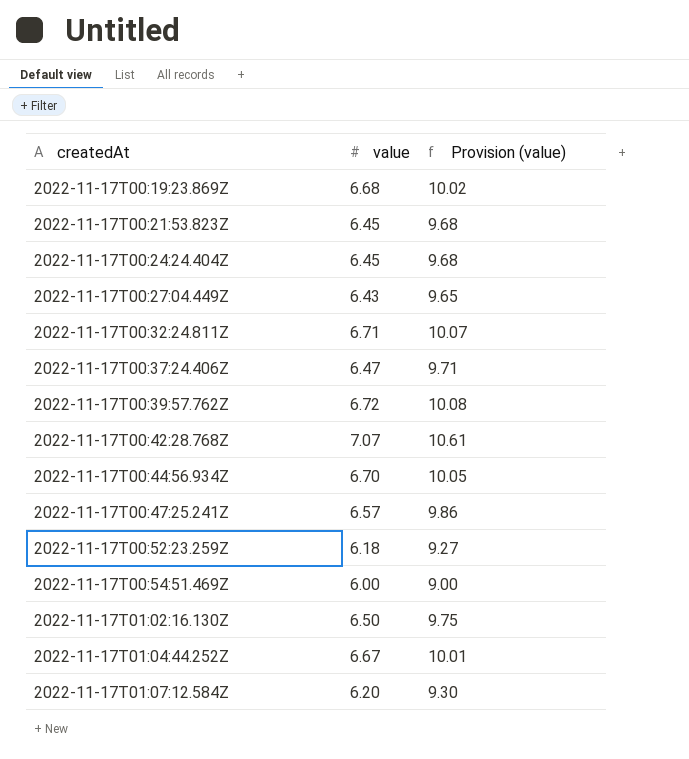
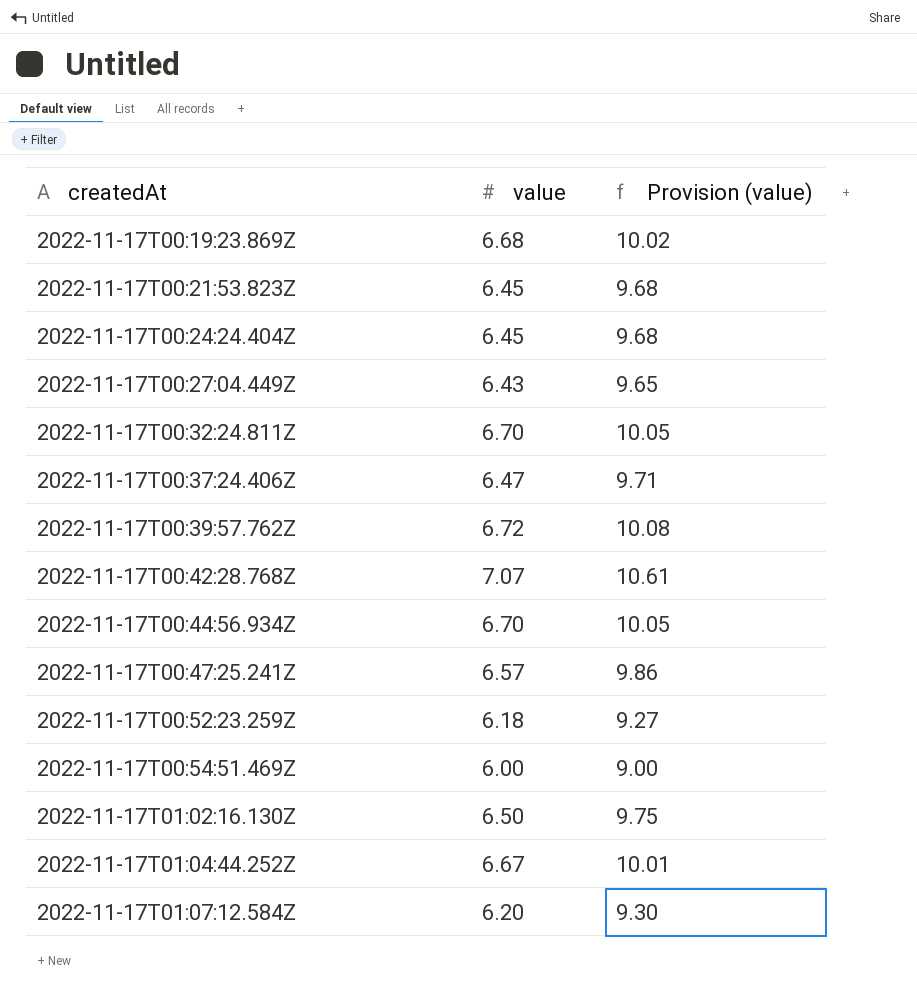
2022-11-17T00:32:24.811Z | value: 6.71 -> 6.70
2022-11-17T00:32:24.811Z | Provision (value): 10.07 -> 10.05

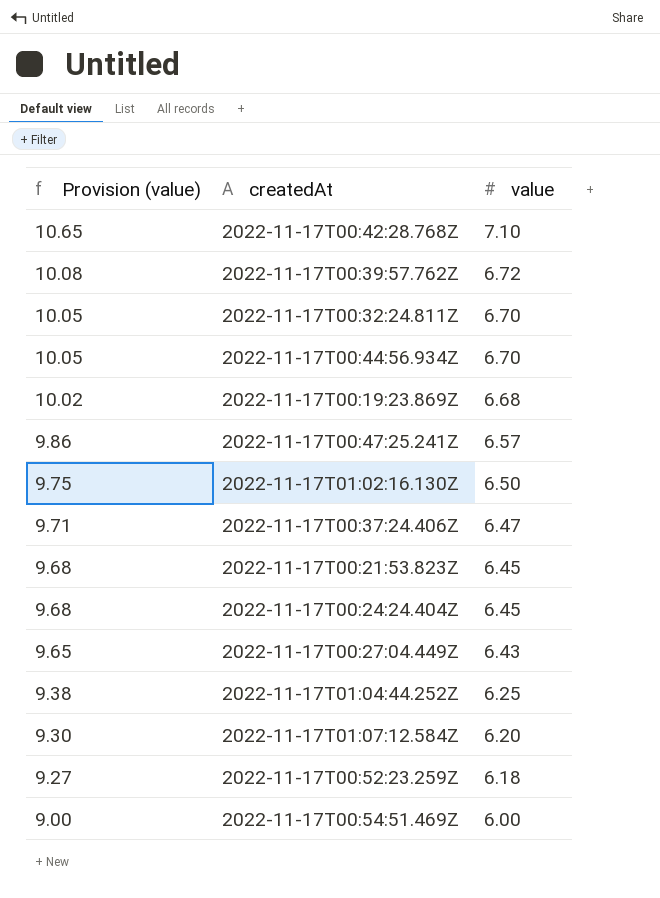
row order: createdAt ascending -> Provision (value) descending
column Provision (value) | position: 3 -> 1
2022-11-17T00:42:28.768Z | Provision (value): 10.61 -> 10.65
2022-11-17T00:42:28.768Z | value: 7.07 -> 7.10
2022-11-17T01:04:44.252Z | Provision (value): 10.01 -> 9.38
2022-11-17T01:04:44.252Z | value: 6.67 -> 6.25

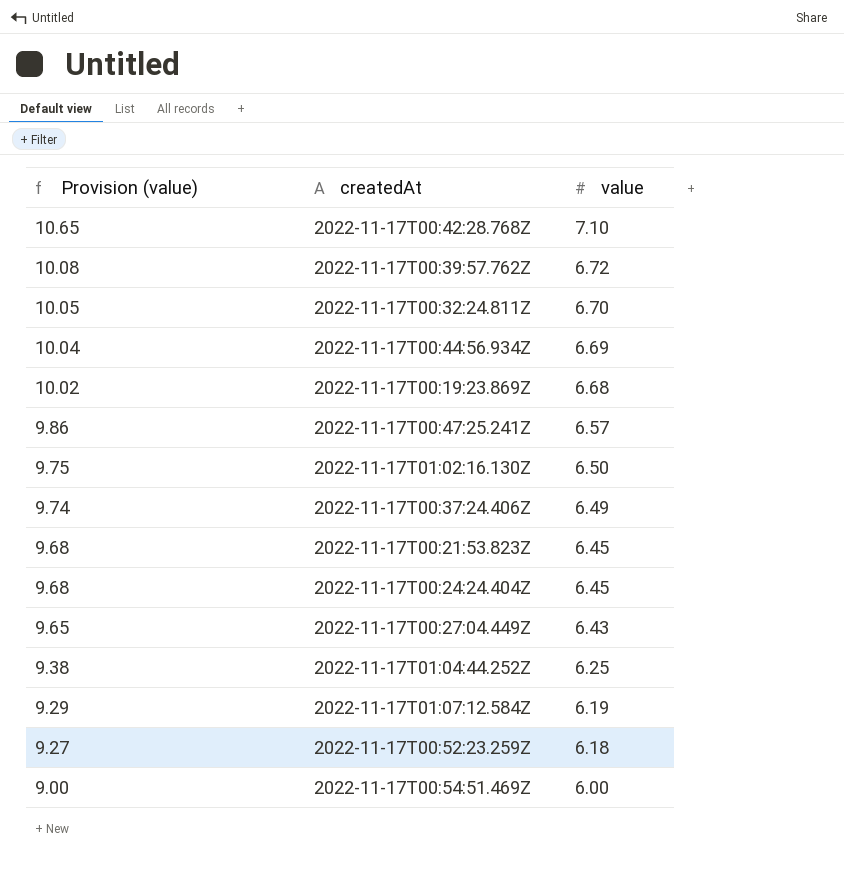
2022-11-17T00:44:56.934Z | Provision (value): 10.05 -> 10.04
2022-11-17T00:44:56.934Z | value: 6.70 -> 6.69
2022-11-17T00:37:24.406Z | Provision (value): 9.71 -> 9.74
2022-11-17T00:37:24.406Z | value: 6.47 -> 6.49
2022-11-17T01:07:12.584Z | Provision (value): 9.30 -> 9.29
2022-11-17T01:07:12.584Z | value: 6.20 -> 6.19

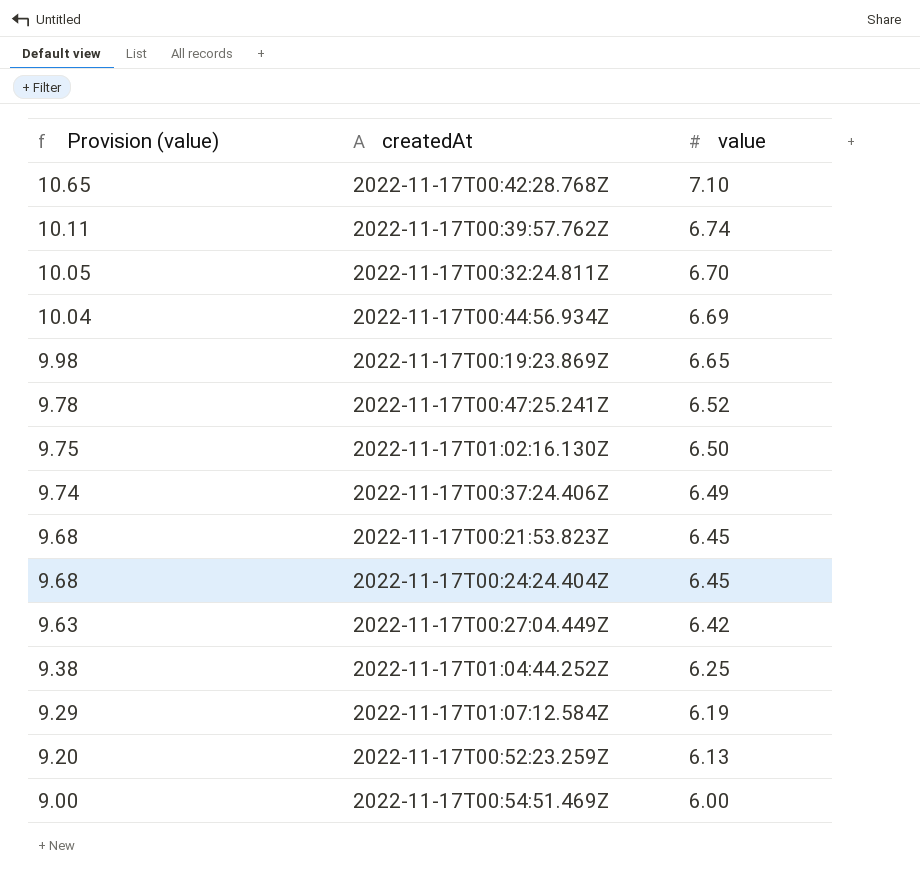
2022-11-17T00:39:57.762Z | Provision (value): 10.08 -> 10.11
2022-11-17T00:39:57.762Z | value: 6.72 -> 6.74
2022-11-17T00:19:23.869Z | Provision (value): 10.02 -> 9.98
2022-11-17T00:19:23.869Z | value: 6.68 -> 6.65
2022-11-17T00:47:25.241Z | Provision (value): 9.86 -> 9.78
2022-11-17T00:47:25.241Z | value: 6.57 -> 6.52
2022-11-17T00:27:04.449Z | Provision (value): 9.65 -> 9.63
2022-11-17T00:27:04.449Z | value: 6.43 -> 6.42
2022-11-17T00:52:23.259Z | Provision (value): 9.27 -> 9.20
2022-11-17T00:52:23.259Z | value: 6.18 -> 6.13

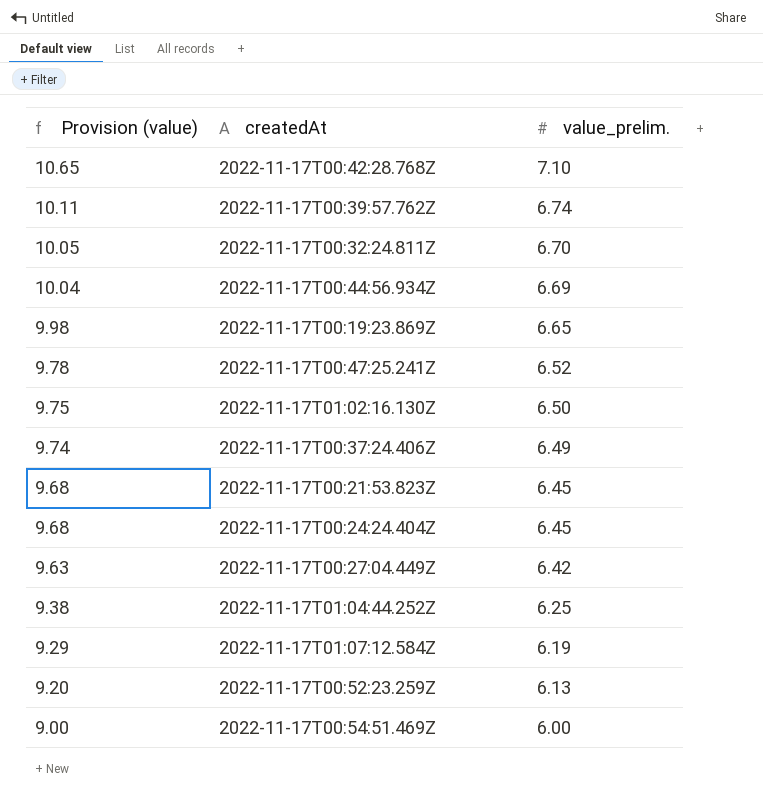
column name: value -> value_prelim.

